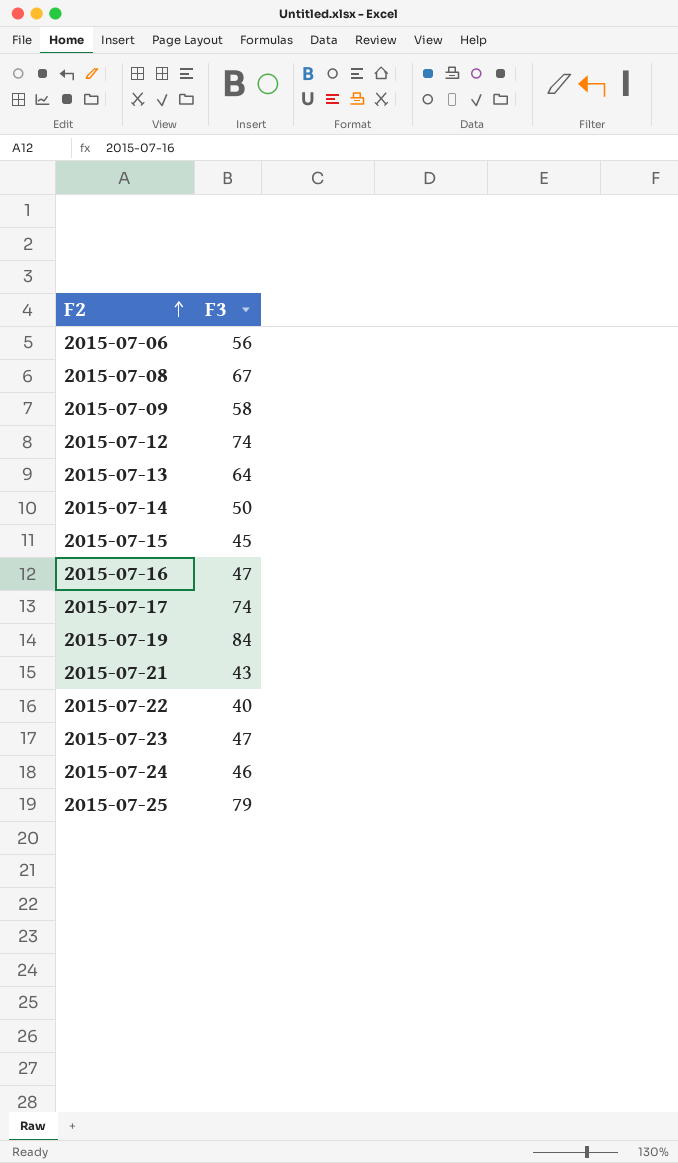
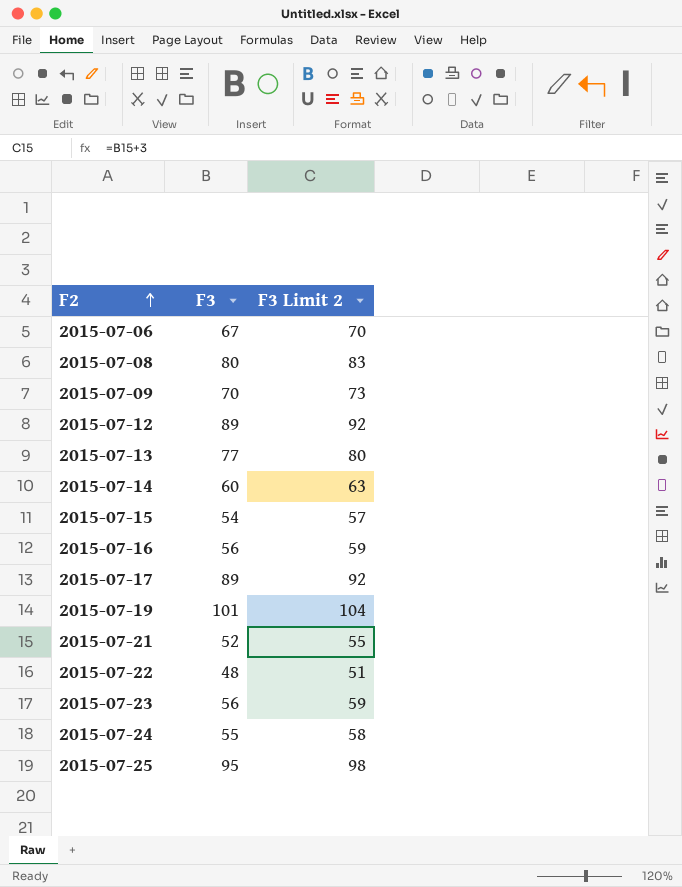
column F3 Limit 2 | formula: none -> [F3] + 3
2015-07-06 | F3: 56 -> 67
2015-07-08 | F3: 67 -> 80
2015-07-09 | F3: 58 -> 70
2015-07-12 | F3: 74 -> 89
2015-07-13 | F3: 64 -> 77
2015-07-14 | F3: 50 -> 60
2015-07-15 | F3: 45 -> 54
2015-07-16 | F3: 47 -> 56
2015-07-17 | F3: 74 -> 89
2015-07-19 | F3: 84 -> 101
2015-07-21 | F3: 43 -> 52
2015-07-22 | F3: 40 -> 48
2015-07-23 | F3: 47 -> 56
2015-07-24 | F3: 46 -> 55
2015-07-25 | F3: 79 -> 95

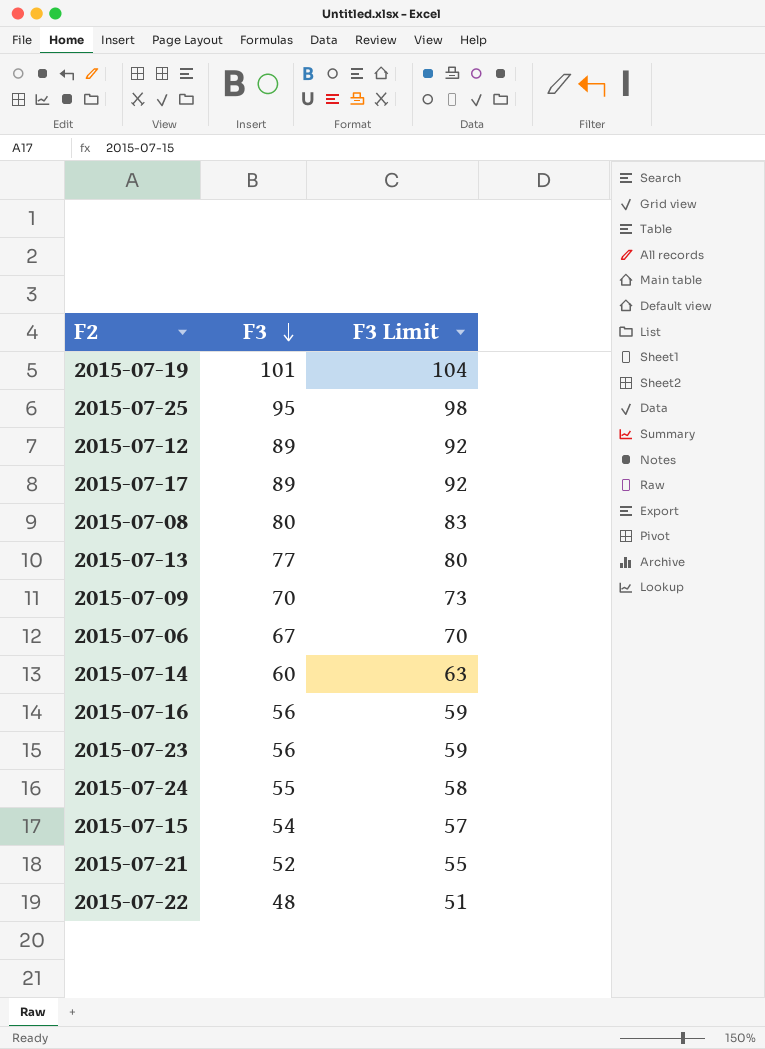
row order: F2 ascending -> F3 descending
column name: F3 Limit 2 -> F3 Limit

